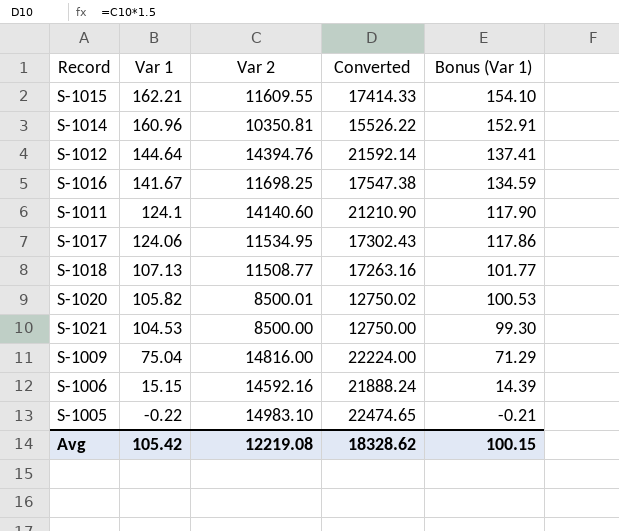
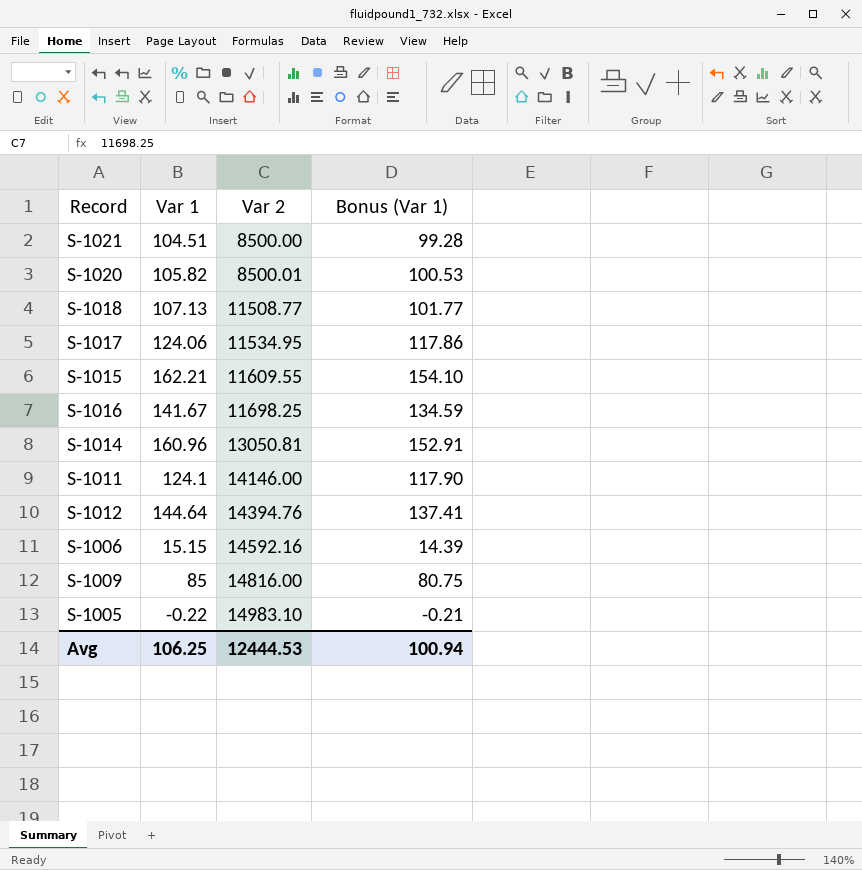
row order: Var 1 descending -> Var 2 ascending
column Converted | formula: [Var 2] * 1.5 -> none
S-1021 | Var 1: 104.53 -> 104.51
S-1021 | Bonus (Var 1): 99.30 -> 99.28
S-1014 | Var 2: 10350.81 -> 13050.81
S-1011 | Var 2: 14140.60 -> 14146.00
S-1009 | Var 1: 75.04 -> 85
S-1009 | Bonus (Var 1): 71.29 -> 80.75
Avg | Var 1: 105.42 -> 106.25
Avg | Var 2: 12219.08 -> 12444.53
Avg | Bonus (Var 1): 100.15 -> 100.94

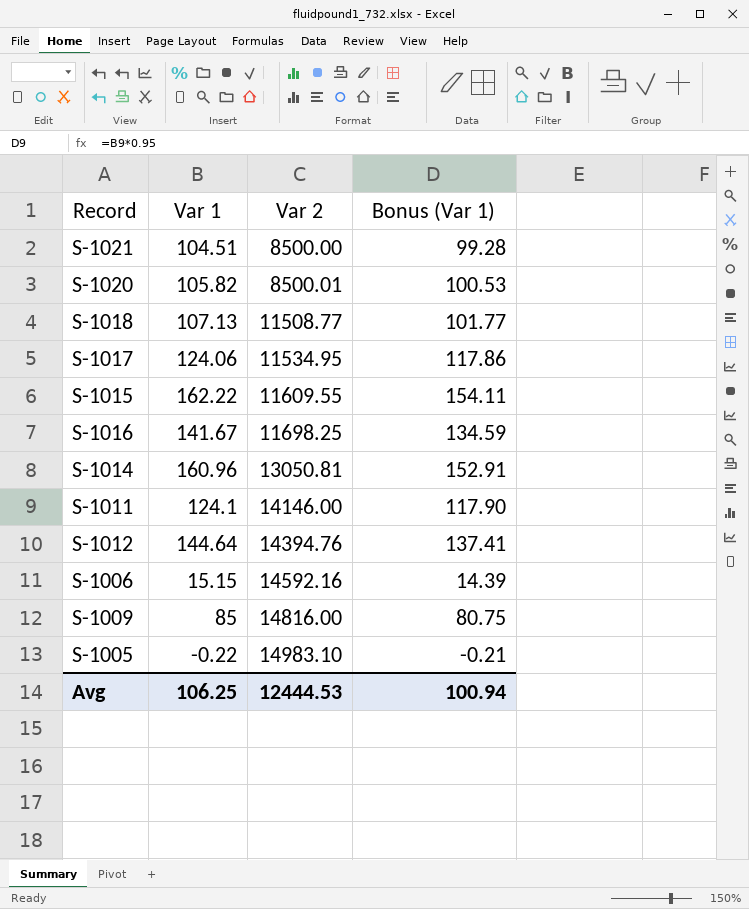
S-1015 | Var 1: 162.21 -> 162.22
S-1015 | Bonus (Var 1): 154.10 -> 154.11

